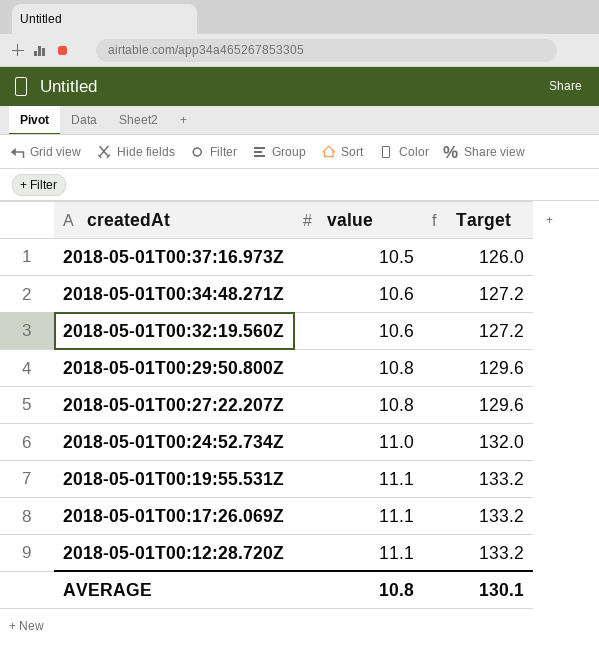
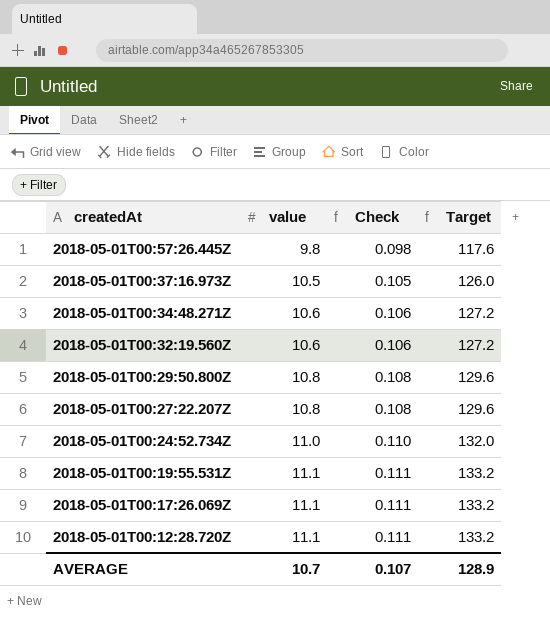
column Check | formula: none -> [value] * 0.01
row 2018-05-01T00:57:26.445Z: none -> 9.8 | 0.098 | 117.6
AVERAGE | value: 10.8 -> 10.7
AVERAGE | Target: 130.1 -> 128.9

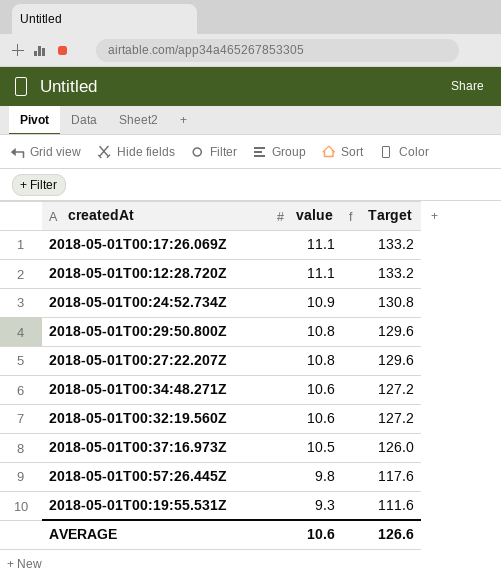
row order: createdAt descending -> value descending
column Check | formula: [value] * 0.01 -> none
2018-05-01T00:24:52.734Z | value: 11.0 -> 10.9
2018-05-01T00:24:52.734Z | Target: 132.0 -> 130.8
2018-05-01T00:19:55.531Z | value: 11.1 -> 9.3
2018-05-01T00:19:55.531Z | Target: 133.2 -> 111.6
AVERAGE | value: 10.7 -> 10.6
AVERAGE | Target: 128.9 -> 126.6

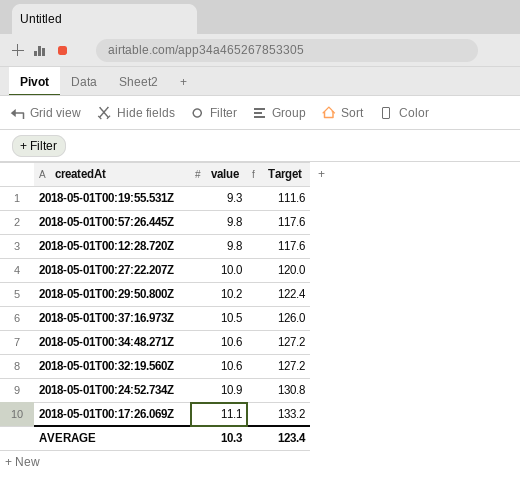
row order: value descending -> value ascending
2018-05-01T00:12:28.720Z | value: 11.1 -> 9.8
2018-05-01T00:12:28.720Z | Target: 133.2 -> 117.6
2018-05-01T00:27:22.207Z | value: 10.8 -> 10.0
2018-05-01T00:27:22.207Z | Target: 129.6 -> 120.0
2018-05-01T00:29:50.800Z | value: 10.8 -> 10.2
2018-05-01T00:29:50.800Z | Target: 129.6 -> 122.4
AVERAGE | value: 10.6 -> 10.3
AVERAGE | Target: 126.6 -> 123.4

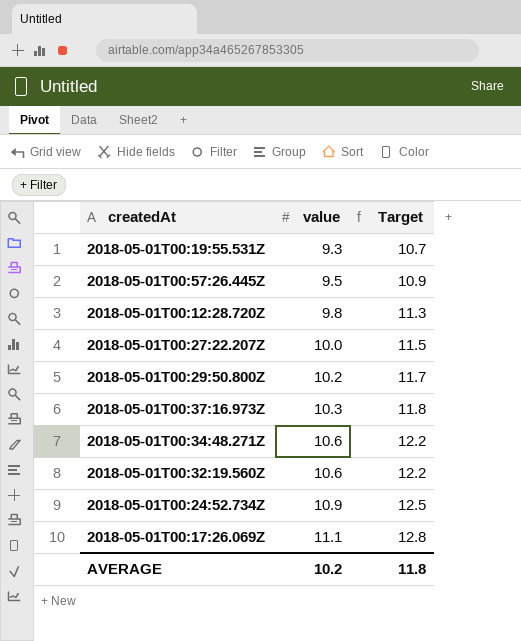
column Target | formula: [value] * 12 -> [value] * 1.15
2018-05-01T00:57:26.445Z | value: 9.8 -> 9.5
2018-05-01T00:37:16.973Z | value: 10.5 -> 10.3
AVERAGE | value: 10.3 -> 10.2
AVERAGE | Target: 123.4 -> 11.8

